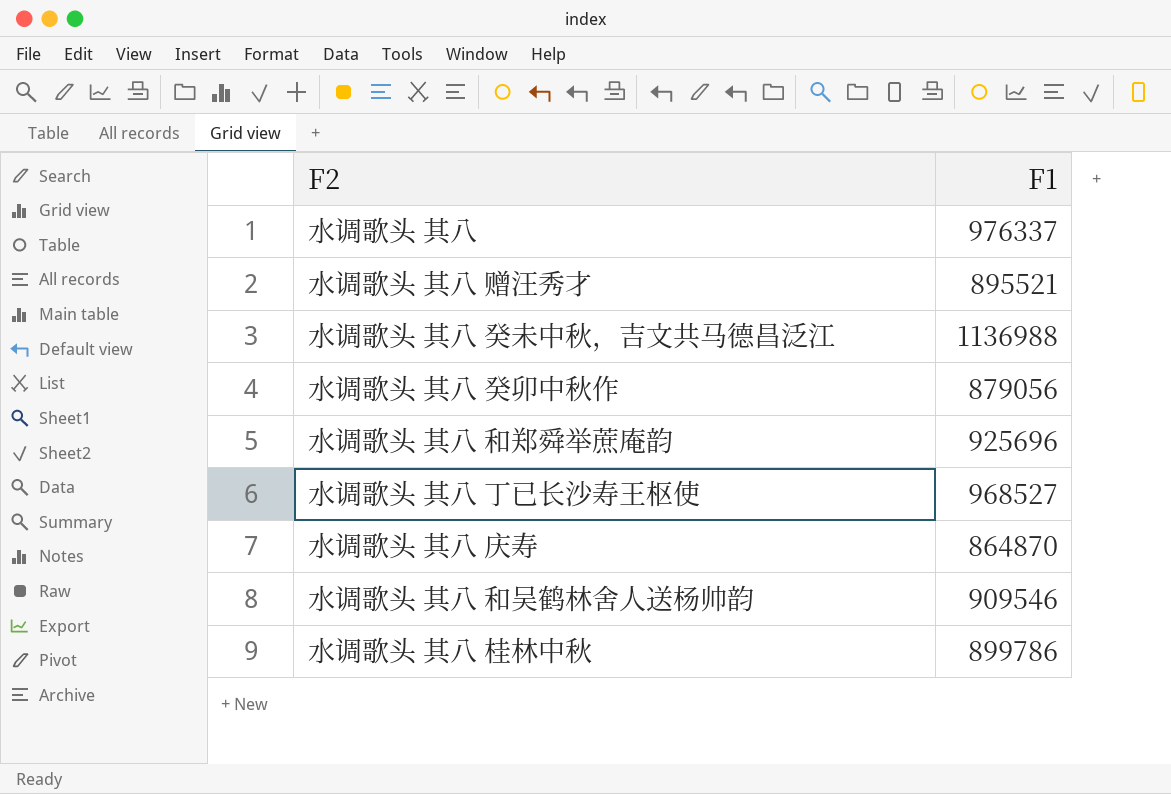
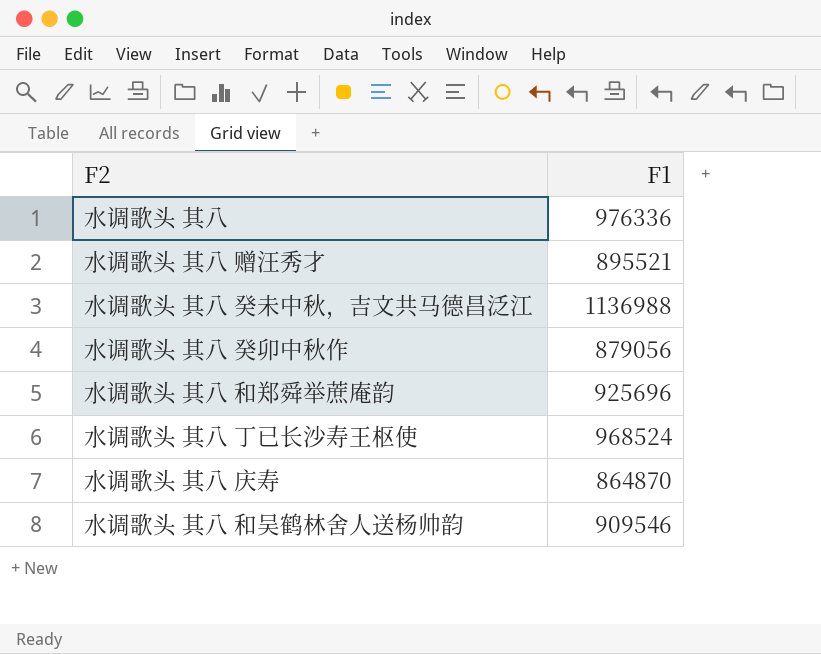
row 水调歌头 其八 桂林中秋: 899786 -> none
水调歌头 其八 | F1: 976337 -> 976336
水调歌头 其八 丁已长沙寿王枢使 | F1: 968527 -> 968524

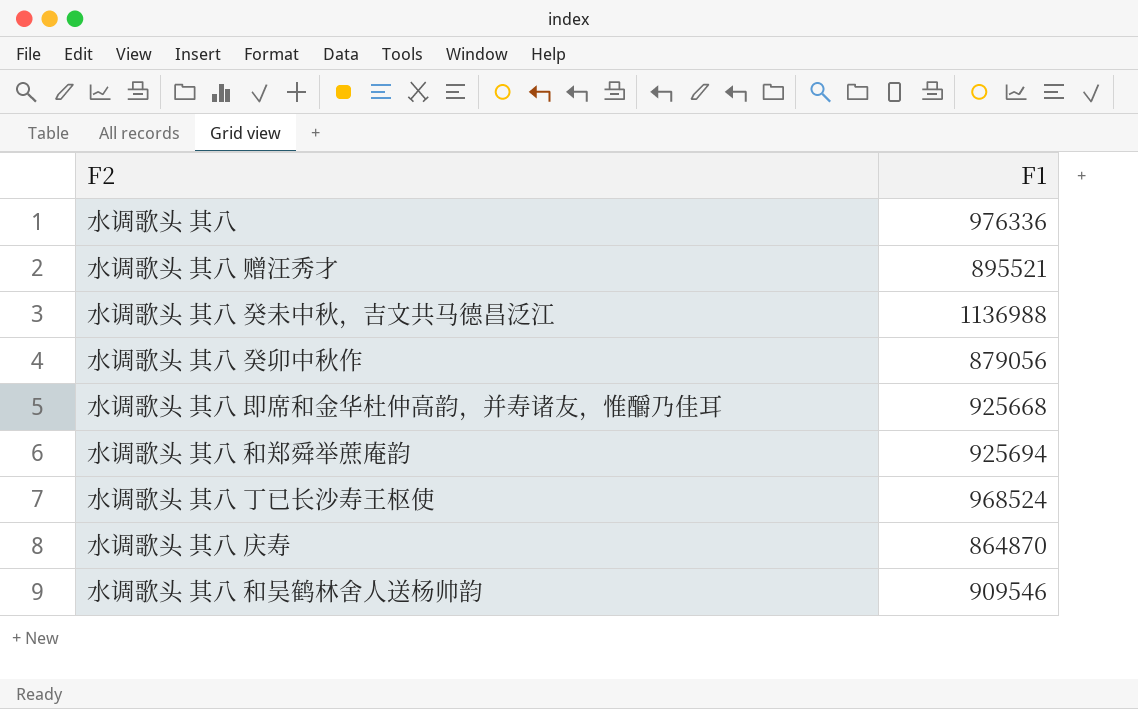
row 水调歌头 其八 即席和金华杜仲高韵，并寿诸友，惟釂乃佳耳: none -> 925668
水调歌头 其八 和郑舜举蔗庵韵 | F1: 925696 -> 925694

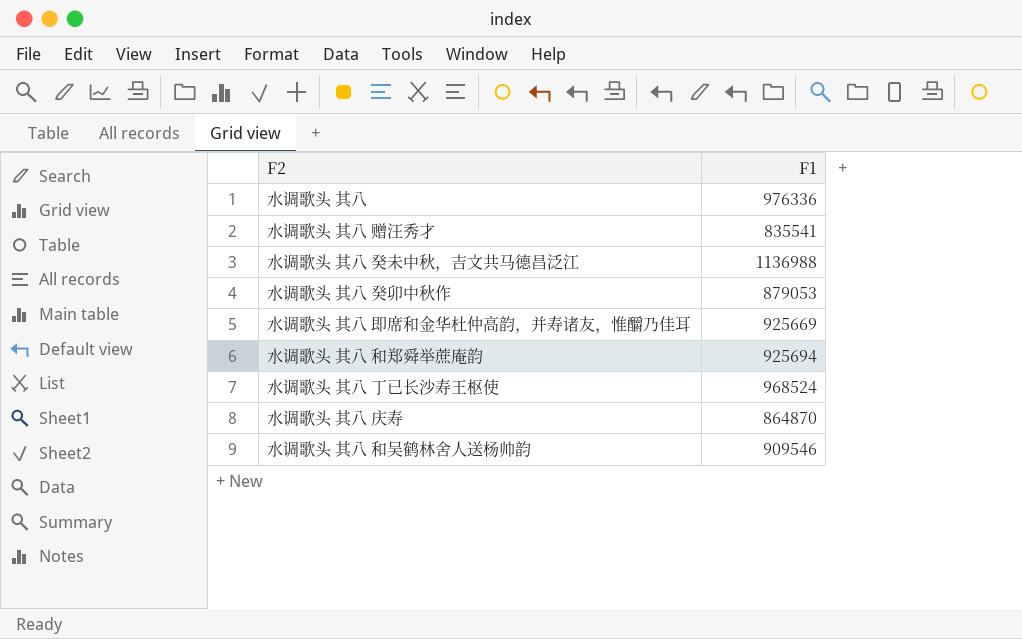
水调歌头 其八 赠汪秀才 | F1: 895521 -> 835541
水调歌头 其八 癸卯中秋作 | F1: 879056 -> 879053
水调歌头 其八 即席和金华杜仲高韵，并寿诸友，惟釂乃佳耳 | F1: 925668 -> 925669

